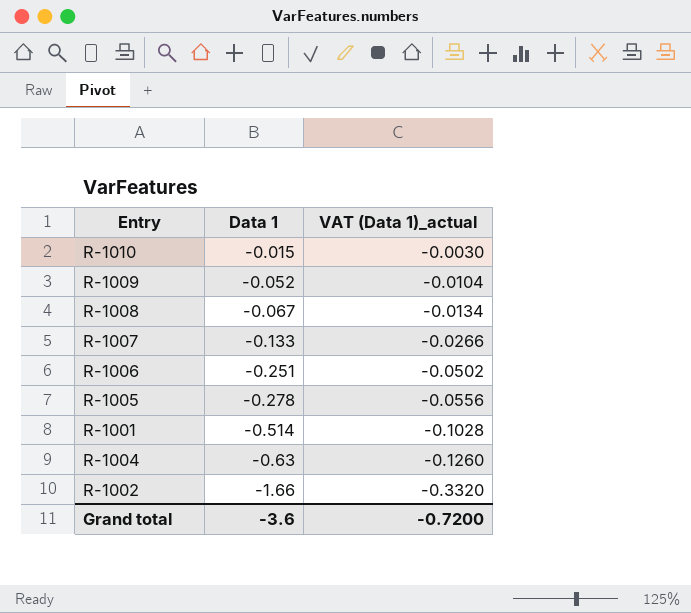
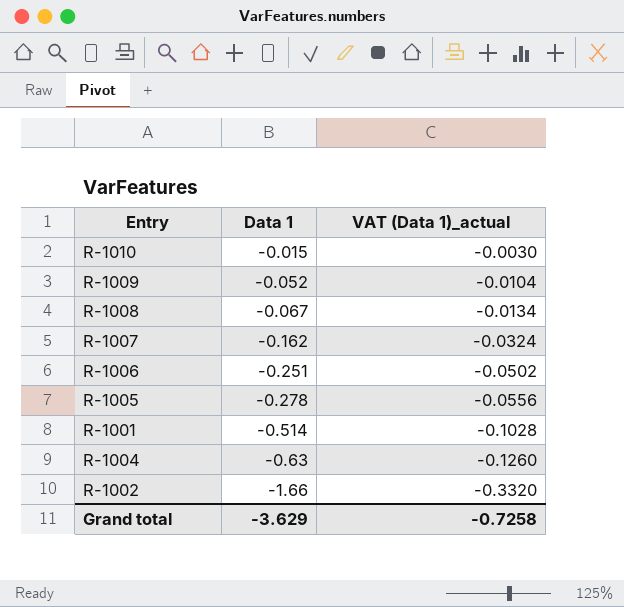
R-1007 | Data 1: -0.133 -> -0.162
R-1007 | VAT (Data 1)_actual: -0.0266 -> -0.0324
Grand total | Data 1: -3.6 -> -3.629
Grand total | VAT (Data 1)_actual: -0.7200 -> -0.7258

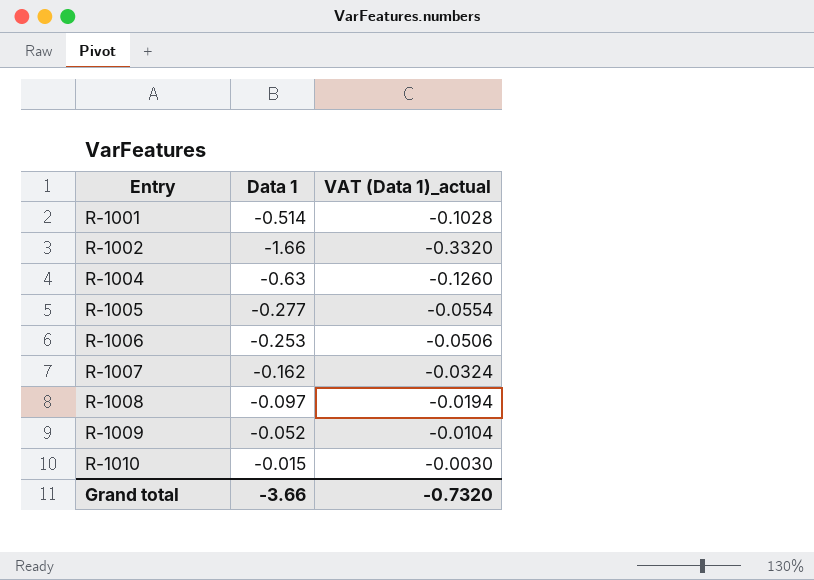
row order: Data 1 descending -> Entry ascending
R-1005 | Data 1: -0.278 -> -0.277
R-1005 | VAT (Data 1)_actual: -0.0556 -> -0.0554
R-1006 | Data 1: -0.251 -> -0.253
R-1006 | VAT (Data 1)_actual: -0.0502 -> -0.0506
R-1008 | Data 1: -0.067 -> -0.097
R-1008 | VAT (Data 1)_actual: -0.0134 -> -0.0194
Grand total | Data 1: -3.629 -> -3.66
Grand total | VAT (Data 1)_actual: -0.7258 -> -0.7320

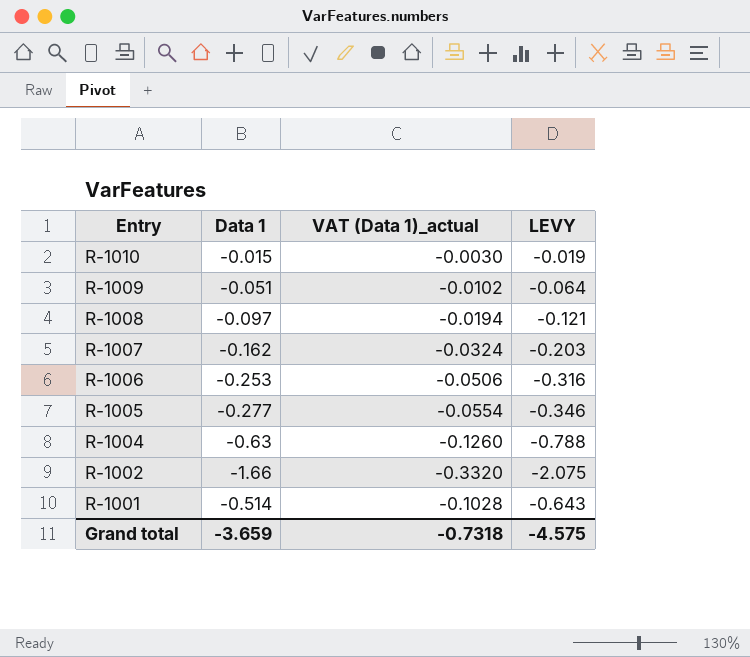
row order: Entry ascending -> Entry descending
column LEVY | formula: none -> [Data 1] * 1.25
R-1009 | Data 1: -0.052 -> -0.051
R-1009 | VAT (Data 1)_actual: -0.0104 -> -0.0102
Grand total | Data 1: -3.66 -> -3.659
Grand total | VAT (Data 1)_actual: -0.7320 -> -0.7318

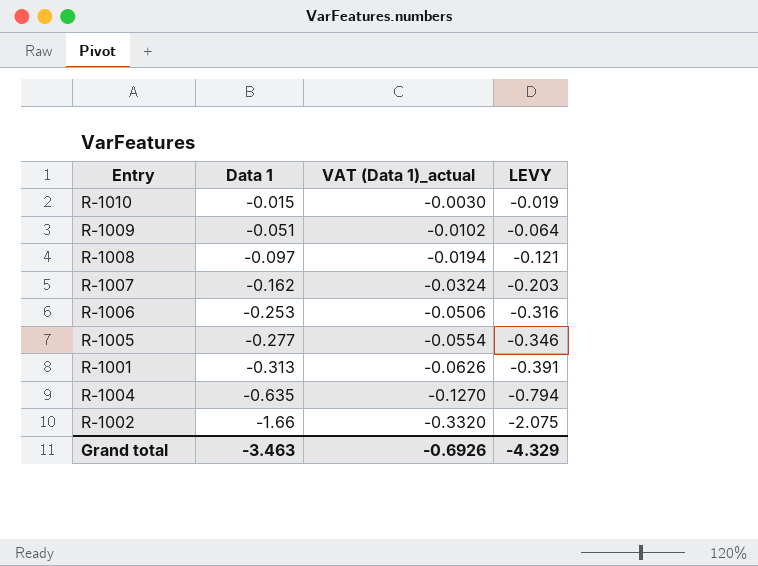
row order: Entry descending -> Data 1 descending
R-1001 | Data 1: -0.514 -> -0.313
R-1001 | VAT (Data 1)_actual: -0.1028 -> -0.0626
R-1001 | LEVY: -0.643 -> -0.391
R-1004 | Data 1: -0.63 -> -0.635
R-1004 | VAT (Data 1)_actual: -0.1260 -> -0.1270
R-1004 | LEVY: -0.788 -> -0.794
Grand total | Data 1: -3.659 -> -3.463
Grand total | VAT (Data 1)_actual: -0.7318 -> -0.6926
Grand total | LEVY: -4.575 -> -4.329

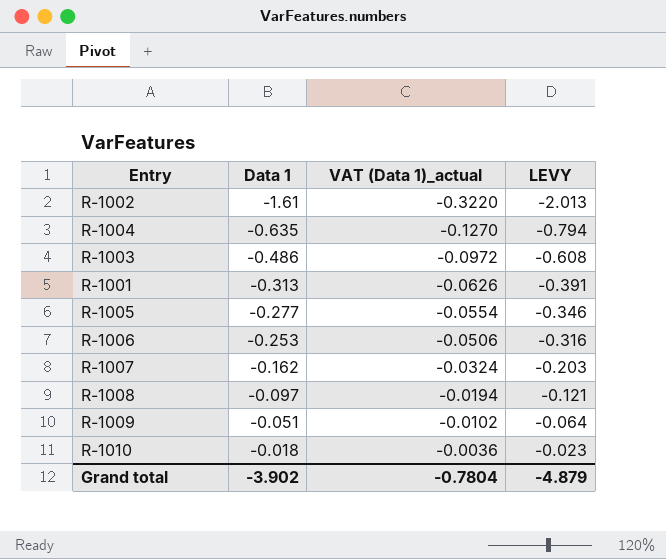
row order: Data 1 descending -> Data 1 ascending
R-1002 | Data 1: -1.66 -> -1.61
R-1002 | VAT (Data 1)_actual: -0.3320 -> -0.3220
R-1002 | LEVY: -2.075 -> -2.013
row R-1003: none -> -0.486 | -0.0972 | -0.608
R-1010 | Data 1: -0.015 -> -0.018
R-1010 | VAT (Data 1)_actual: -0.0030 -> -0.0036
R-1010 | LEVY: -0.019 -> -0.023
Grand total | Data 1: -3.463 -> -3.902
Grand total | VAT (Data 1)_actual: -0.6926 -> -0.7804
Grand total | LEVY: -4.329 -> -4.879

